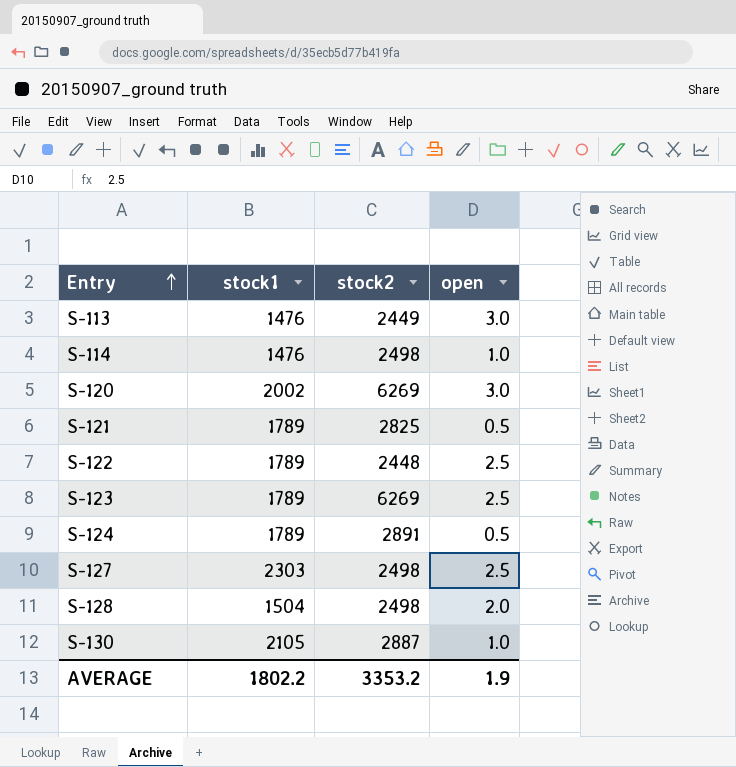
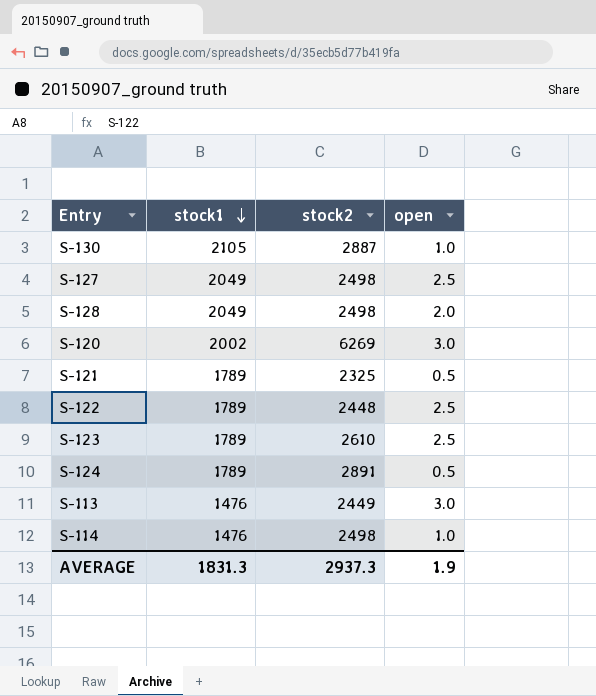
row order: Entry ascending -> stock1 descending
S-127 | stock1: 2303 -> 2049
S-128 | stock1: 1504 -> 2049
S-121 | stock2: 2825 -> 2325
S-123 | stock2: 6269 -> 2610
AVERAGE | stock1: 1802.2 -> 1831.3
AVERAGE | stock2: 3353.2 -> 2937.3

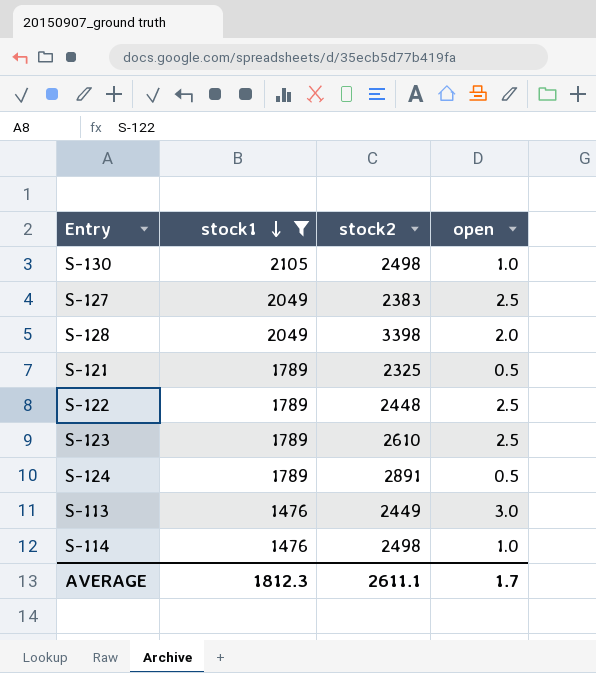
filter: none -> stock1 != 2002
S-130 | stock2: 2887 -> 2498
S-127 | stock2: 2498 -> 2383
S-128 | stock2: 2498 -> 3398
AVERAGE | stock1: 1831.3 -> 1812.3
AVERAGE | stock2: 2937.3 -> 2611.1
AVERAGE | open: 1.9 -> 1.7

